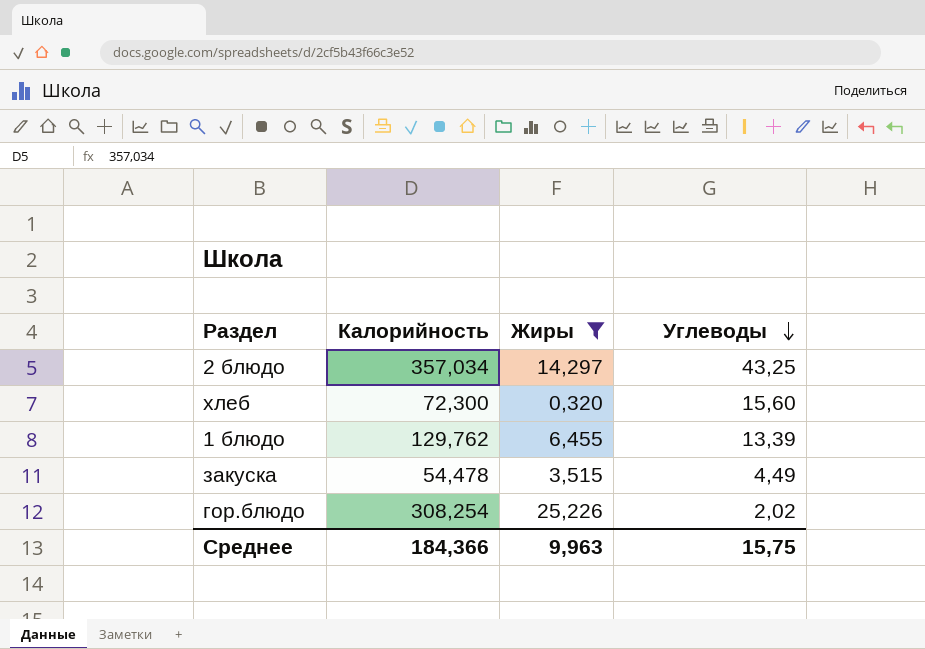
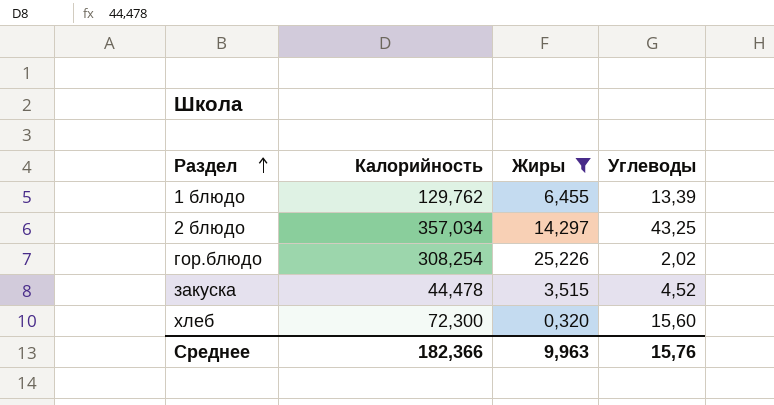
row order: Углеводы descending -> Раздел ascending
закуска | Калорийность: 54,478 -> 44,478
закуска | Углеводы: 4,49 -> 4,52
Среднее | Калорийность: 184,366 -> 182,366
Среднее | Углеводы: 15,75 -> 15,76

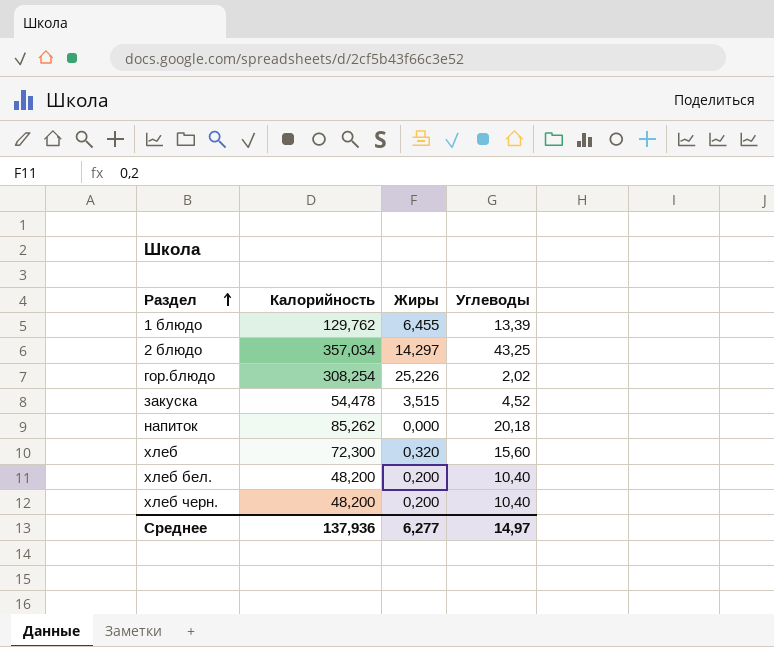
filter: Жиры >= 0,320 -> none
закуска | Калорийность: 44,478 -> 54,478
Среднее | Калорийность: 182,366 -> 137,936
Среднее | Жиры: 9,963 -> 6,277
Среднее | Углеводы: 15,76 -> 14,97

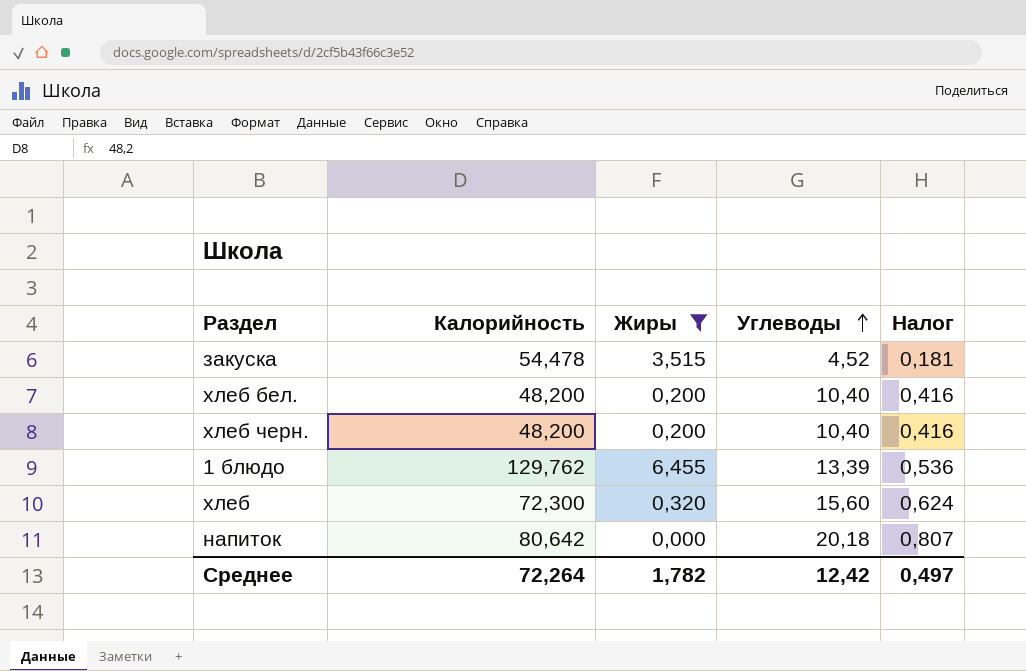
filter: none -> Жиры <= 6,455
row order: Раздел ascending -> Углеводы ascending
column Налог | formula: none -> [Углеводы] * 0,04
напиток | Калорийность: 85,262 -> 80,642
Среднее | Калорийность: 137,936 -> 72,264
Среднее | Жиры: 6,277 -> 1,782
Среднее | Углеводы: 14,97 -> 12,42

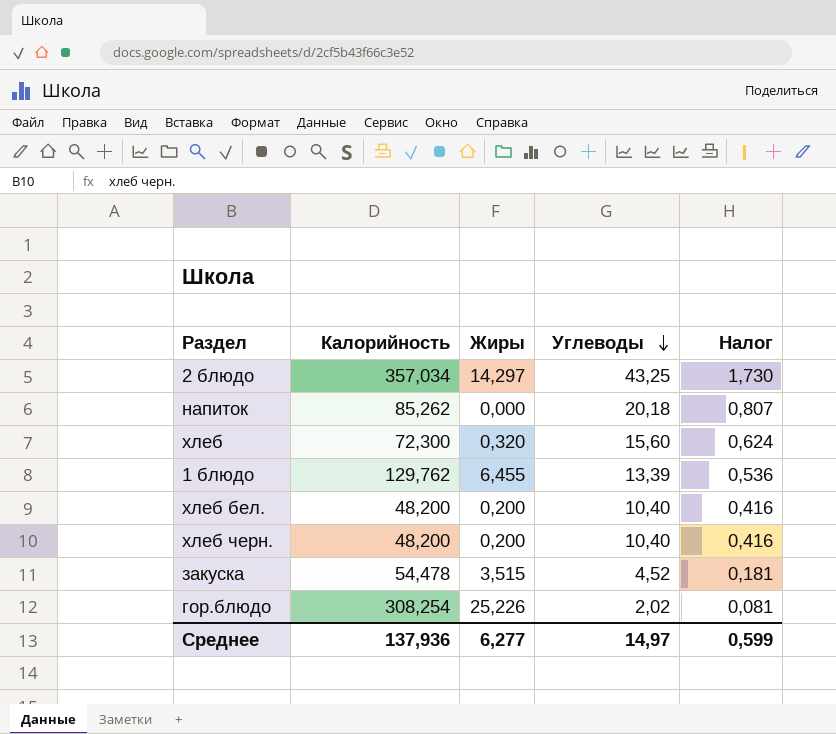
filter: Жиры <= 6,455 -> none
row order: Углеводы ascending -> Углеводы descending
напиток | Калорийность: 80,642 -> 85,262
Среднее | Калорийность: 72,264 -> 137,936
Среднее | Жиры: 1,782 -> 6,277
Среднее | Углеводы: 12,42 -> 14,97
Среднее | Налог: 0,497 -> 0,599

